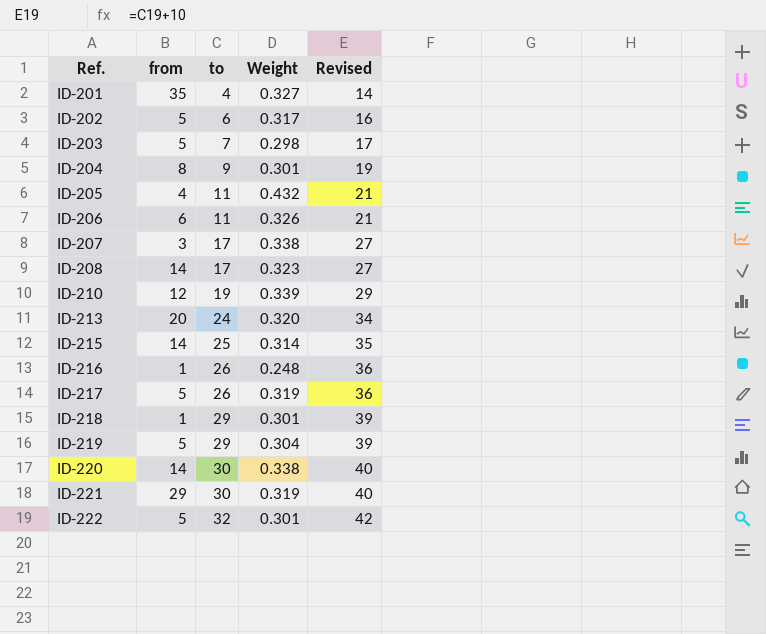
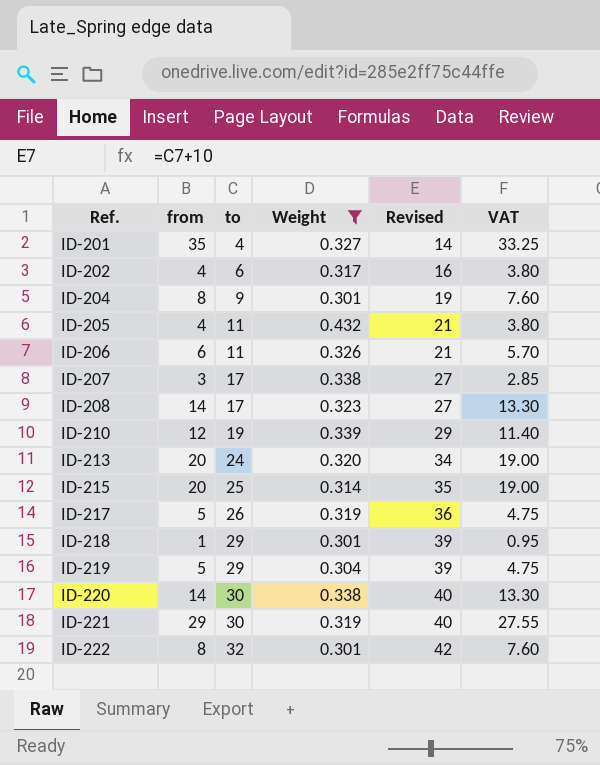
filter: none -> Weight >= 0.301
column VAT | formula: none -> [from] * 0.95
ID-202 | from: 5 -> 4
ID-215 | from: 14 -> 20
ID-222 | from: 5 -> 8

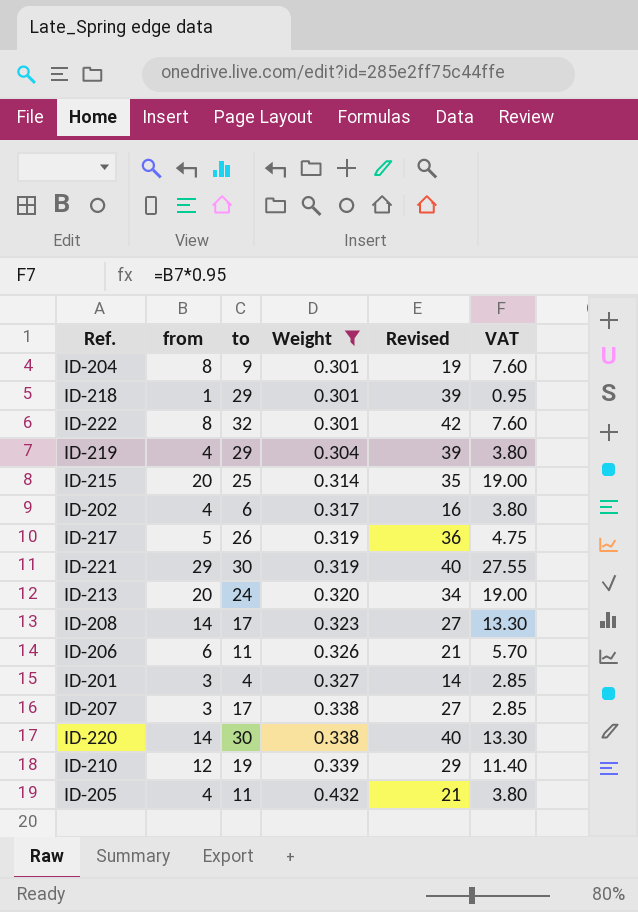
row order: Ref. ascending -> Weight ascending
ID-219 | from: 5 -> 4
ID-219 | VAT: 4.75 -> 3.80
ID-201 | from: 35 -> 3
ID-201 | VAT: 33.25 -> 2.85

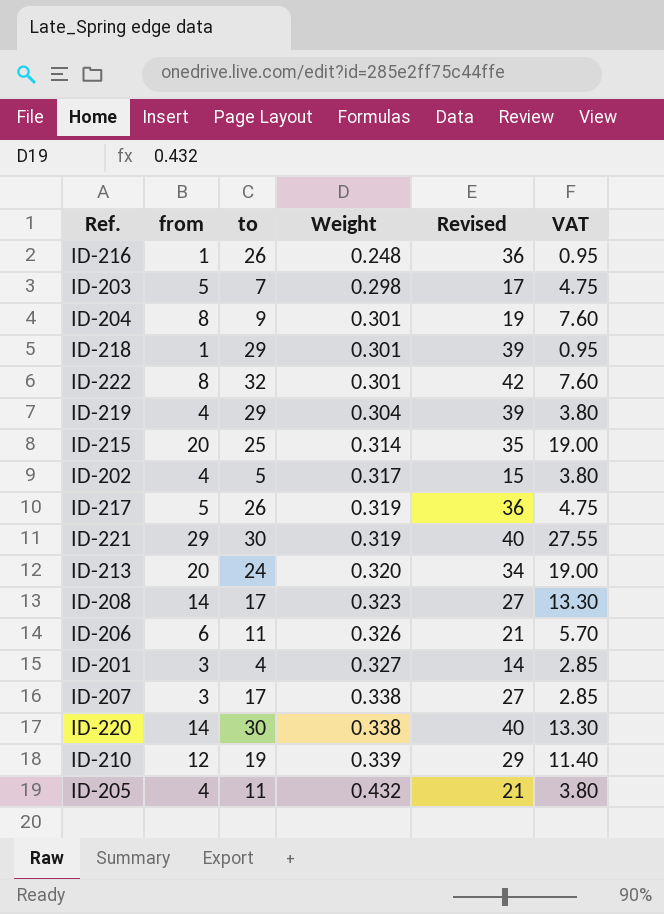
filter: Weight >= 0.301 -> none
ID-202 | to: 6 -> 5
ID-202 | Revised: 16 -> 15

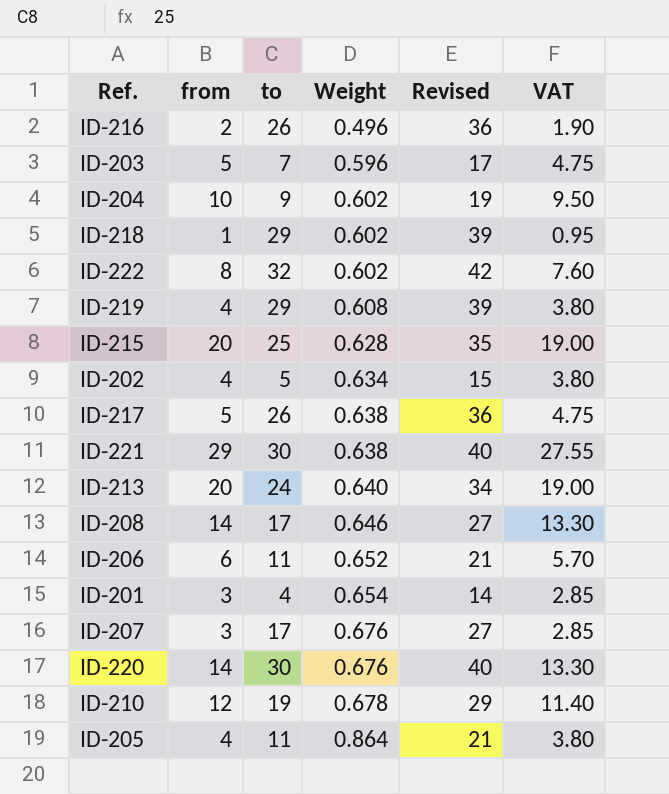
ID-216 | from: 1 -> 2
ID-216 | Weight: 0.248 -> 0.496
ID-216 | VAT: 0.95 -> 1.90
ID-203 | Weight: 0.298 -> 0.596
ID-204 | from: 8 -> 10
ID-204 | Weight: 0.301 -> 0.602
ID-204 | VAT: 7.60 -> 9.50
ID-218 | Weight: 0.301 -> 0.602
ID-222 | Weight: 0.301 -> 0.602
ID-219 | Weight: 0.304 -> 0.608
ID-215 | Weight: 0.314 -> 0.628
ID-202 | Weight: 0.317 -> 0.634
ID-217 | Weight: 0.319 -> 0.638
ID-221 | Weight: 0.319 -> 0.638
ID-213 | Weight: 0.320 -> 0.640
ID-208 | Weight: 0.323 -> 0.646
ID-206 | Weight: 0.326 -> 0.652
ID-201 | Weight: 0.327 -> 0.654
ID-207 | Weight: 0.338 -> 0.676
ID-220 | Weight: 0.338 -> 0.676
ID-210 | Weight: 0.339 -> 0.678
ID-205 | Weight: 0.432 -> 0.864

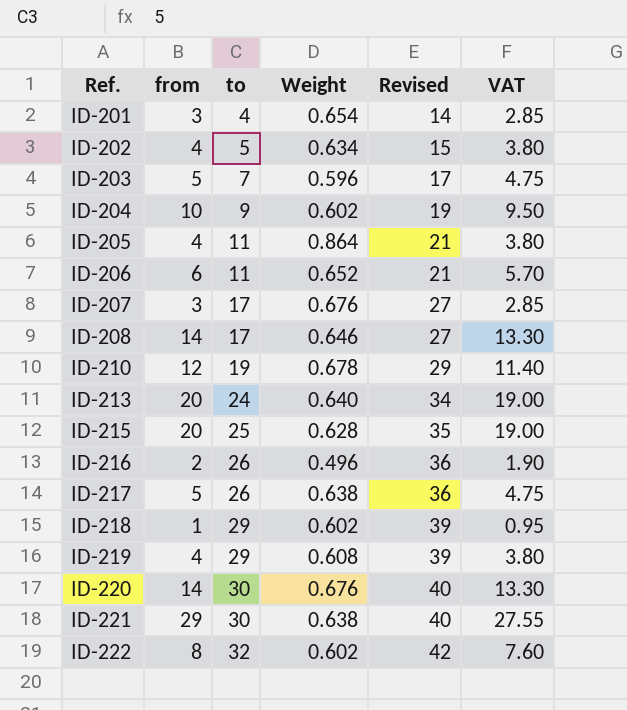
row order: Weight ascending -> Ref. ascending

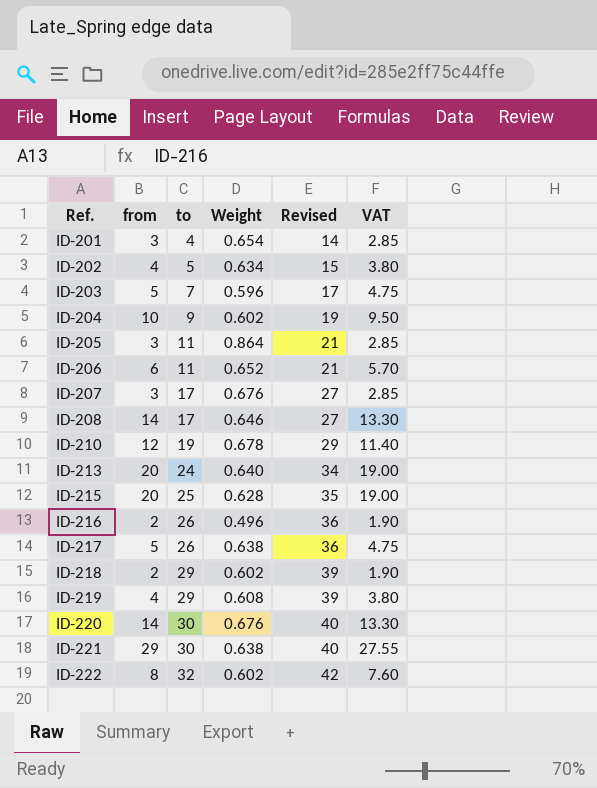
ID-205 | from: 4 -> 3
ID-205 | VAT: 3.80 -> 2.85
ID-218 | from: 1 -> 2
ID-218 | VAT: 0.95 -> 1.90

